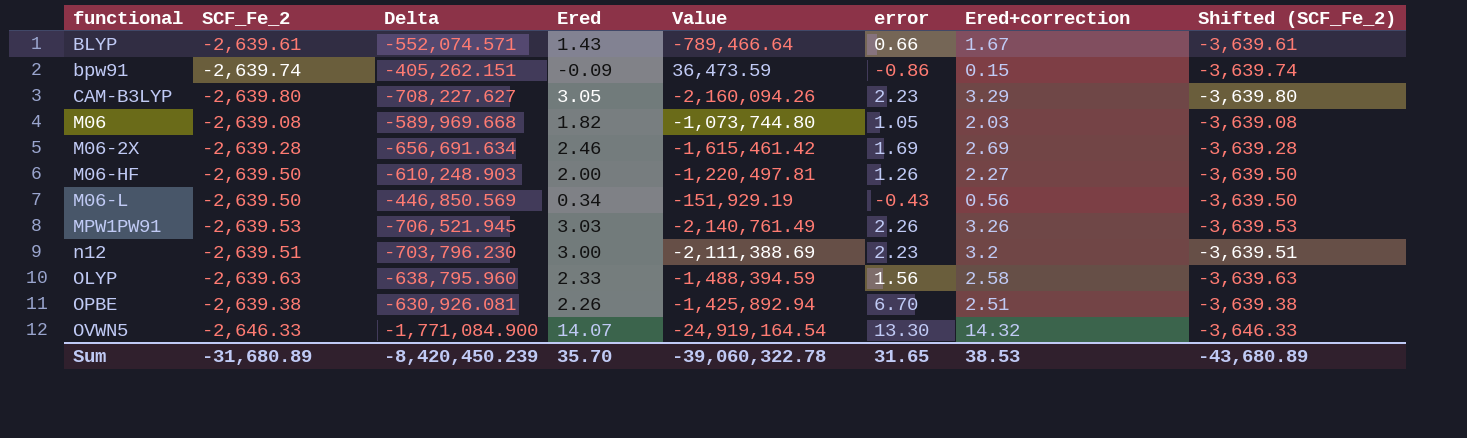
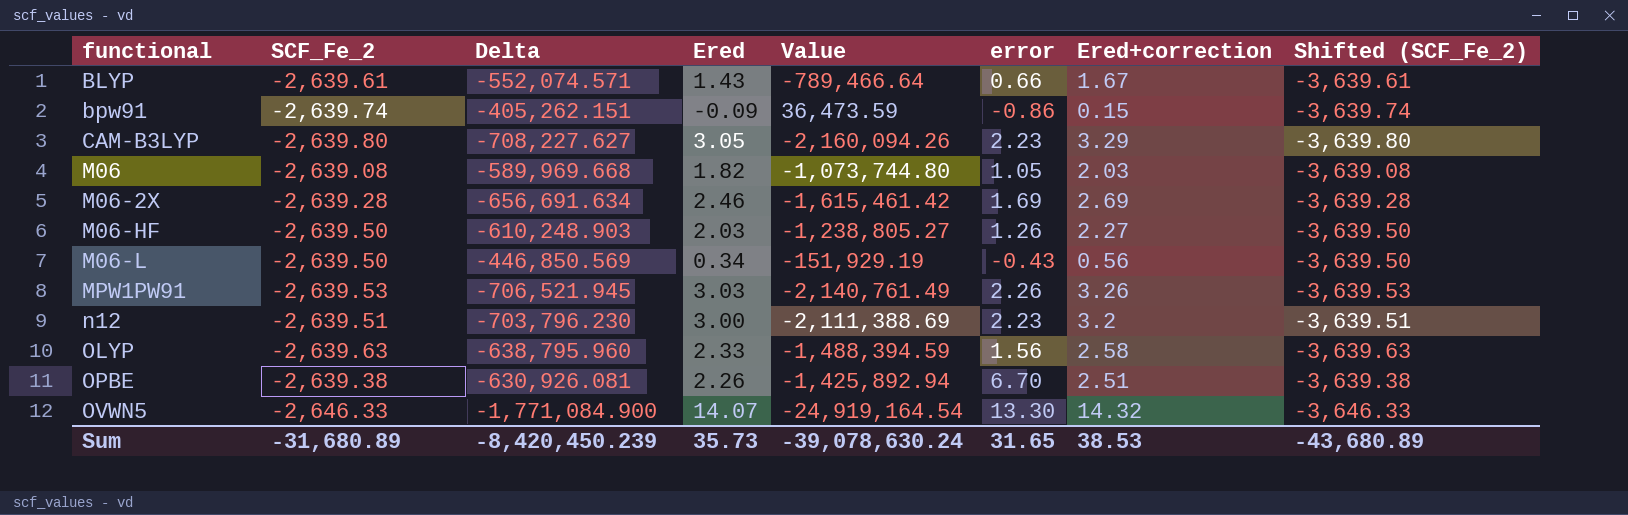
M06-HF | Ered: 2.00 -> 2.03
M06-HF | Value: -1,220,497.81 -> -1,238,805.27
Sum | Ered: 35.70 -> 35.73
Sum | Value: -39,060,322.78 -> -39,078,630.24

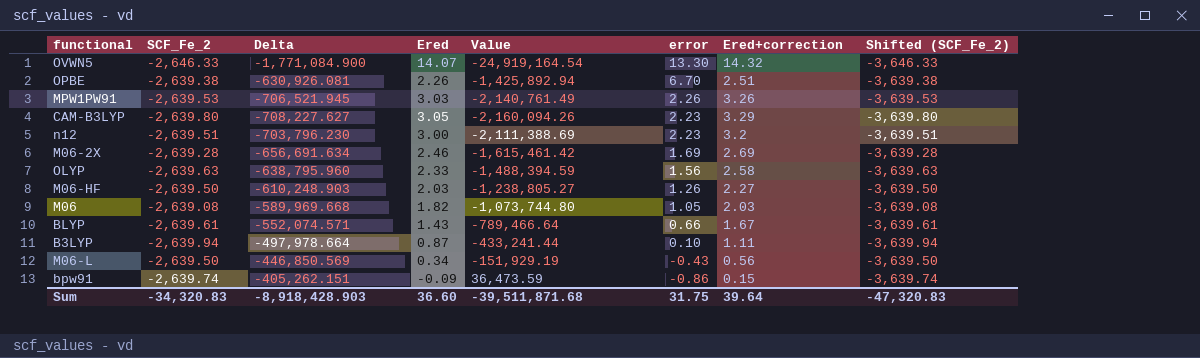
row order: functional ascending -> error descending
row B3LYP: none -> -2,639.94 | -497,978.664 | 0.87 | -433,241.44 | 0.10 | 1.11 | -3,639.94
Sum | SCF_Fe_2: -31,680.89 -> -34,320.83
Sum | Delta: -8,420,450.239 -> -8,918,428.903
Sum | Ered: 35.73 -> 36.60
Sum | Value: -39,078,630.24 -> -39,511,871.68
Sum | error: 31.65 -> 31.75
Sum | Ered+correction: 38.53 -> 39.64
Sum | Shifted (SCF_Fe_2): -43,680.89 -> -47,320.83

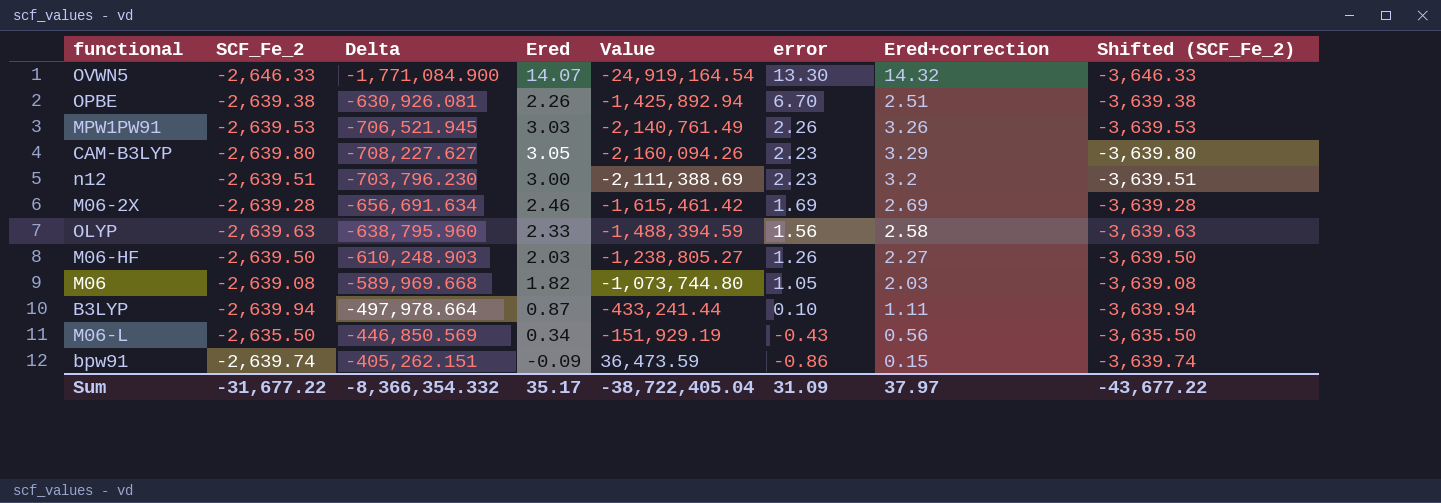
row BLYP: -2,639.61 | -552,074.571 | 1.43 | -789,466.64 | 0.66 | 1.67 | -3,639.61 -> none
M06-L | SCF_Fe_2: -2,639.50 -> -2,635.50
M06-L | Shifted (SCF_Fe_2): -3,639.50 -> -3,635.50
Sum | SCF_Fe_2: -34,320.83 -> -31,677.22
Sum | Delta: -8,918,428.903 -> -8,366,354.332
Sum | Ered: 36.60 -> 35.17
Sum | Value: -39,511,871.68 -> -38,722,405.04
Sum | error: 31.75 -> 31.09
Sum | Ered+correction: 39.64 -> 37.97
Sum | Shifted (SCF_Fe_2): -47,320.83 -> -43,677.22

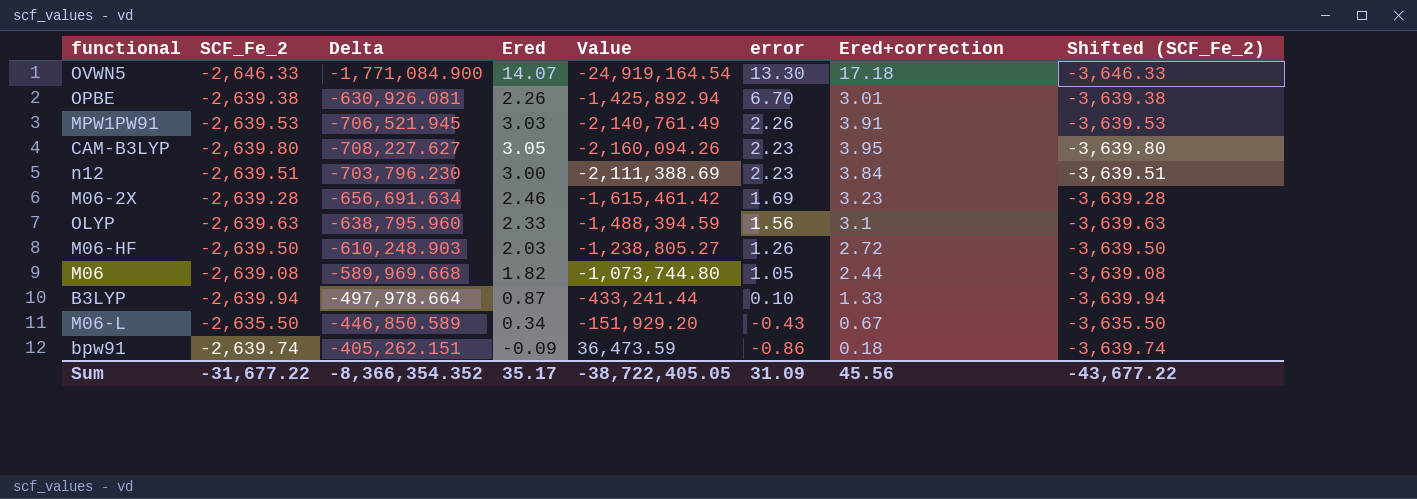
OVWN5 | Ered+correction: 14.32 -> 17.18
OPBE | Ered+correction: 2.51 -> 3.01
MPW1PW91 | Ered+correction: 3.26 -> 3.91
CAM-B3LYP | Ered+correction: 3.29 -> 3.95
n12 | Ered+correction: 3.2 -> 3.84
M06-2X | Ered+correction: 2.69 -> 3.23
OLYP | Ered+correction: 2.58 -> 3.1
M06-HF | Ered+correction: 2.27 -> 2.72
M06 | Ered+correction: 2.03 -> 2.44
B3LYP | Ered+correction: 1.11 -> 1.33
M06-L | Delta: -446,850.569 -> -446,850.589
M06-L | Value: -151,929.19 -> -151,929.20
M06-L | Ered+correction: 0.56 -> 0.67
bpw91 | Ered+correction: 0.15 -> 0.18
Sum | Delta: -8,366,354.332 -> -8,366,354.352
Sum | Value: -38,722,405.04 -> -38,722,405.05
Sum | Ered+correction: 37.97 -> 45.56

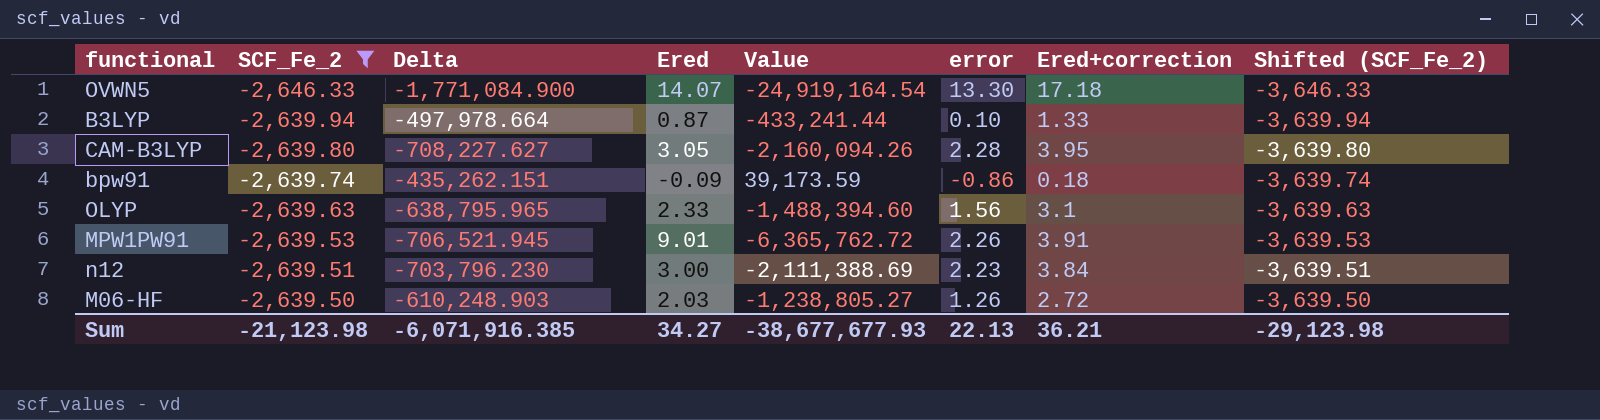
filter: none -> SCF_Fe_2 <= -2,639.50
row order: error descending -> SCF_Fe_2 ascending
CAM-B3LYP | error: 2.23 -> 2.28
bpw91 | Delta: -405,262.151 -> -435,262.151
bpw91 | Value: 36,473.59 -> 39,173.59
OLYP | Delta: -638,795.960 -> -638,795.965
OLYP | Value: -1,488,394.59 -> -1,488,394.60
MPW1PW91 | Ered: 3.03 -> 9.01
MPW1PW91 | Value: -2,140,761.49 -> -6,365,762.72
Sum | SCF_Fe_2: -31,677.22 -> -21,123.98
Sum | Delta: -8,366,354.352 -> -6,071,916.385
Sum | Ered: 35.17 -> 34.27
Sum | Value: -38,722,405.05 -> -38,677,677.93
Sum | error: 31.09 -> 22.13
Sum | Ered+correction: 45.56 -> 36.21
Sum | Shifted (SCF_Fe_2): -43,677.22 -> -29,123.98

